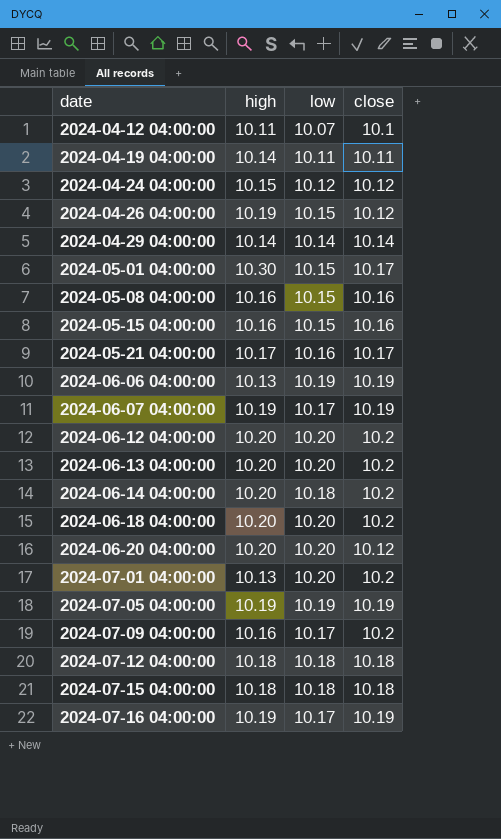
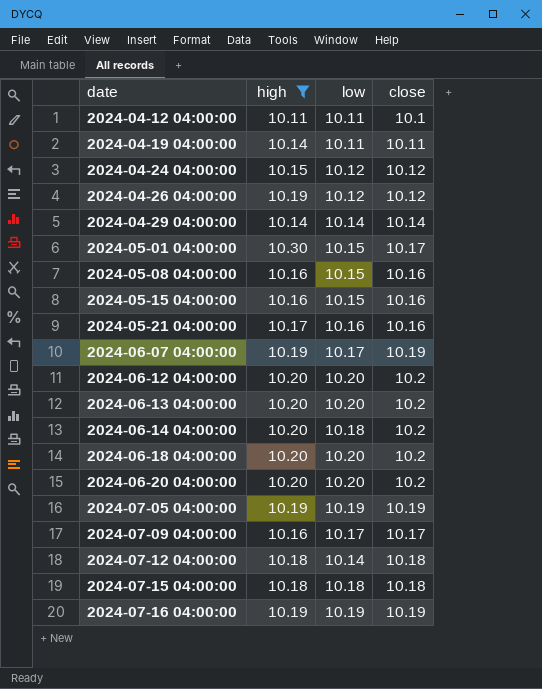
filter: none -> high != 10.13
2024-04-12 04:00:00 | low: 10.07 -> 10.11
2024-04-26 04:00:00 | low: 10.15 -> 10.12
2024-05-21 04:00:00 | close: 10.17 -> 10.16
2024-06-20 04:00:00 | close: 10.12 -> 10.2
2024-07-09 04:00:00 | close: 10.2 -> 10.17
2024-07-12 04:00:00 | low: 10.18 -> 10.14
2024-07-16 04:00:00 | low: 10.17 -> 10.19

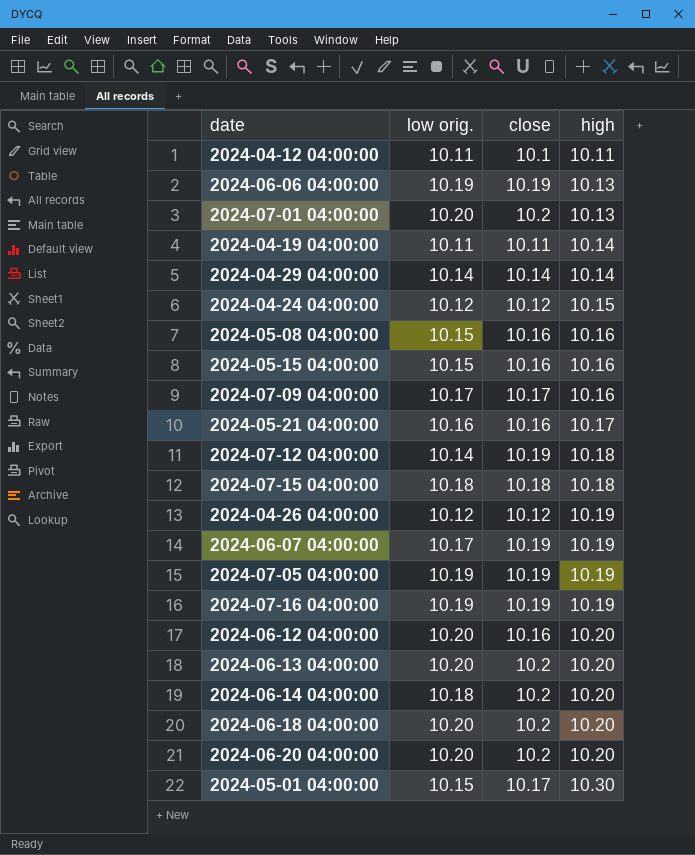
filter: high != 10.13 -> none
row order: date ascending -> high ascending
column name: low -> low orig.
column high | position: 2 -> 4
2024-07-12 04:00:00 | close: 10.18 -> 10.19
2024-06-12 04:00:00 | close: 10.2 -> 10.16

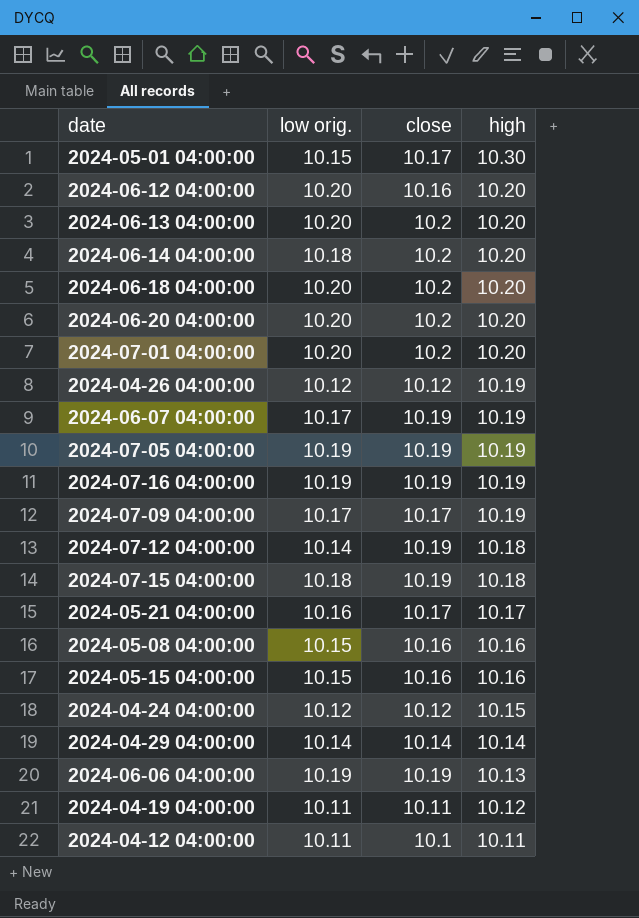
row order: high ascending -> high descending
2024-07-01 04:00:00 | high: 10.13 -> 10.20
2024-07-09 04:00:00 | high: 10.16 -> 10.19
2024-07-15 04:00:00 | close: 10.18 -> 10.19
2024-05-21 04:00:00 | close: 10.16 -> 10.17
2024-04-19 04:00:00 | high: 10.14 -> 10.12

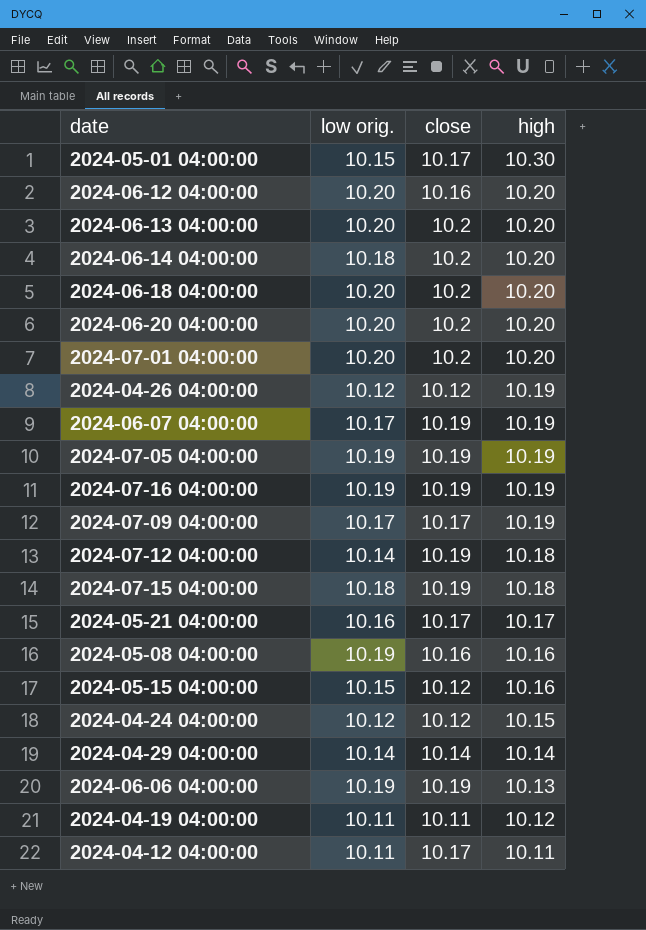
2024-05-08 04:00:00 | low orig.: 10.15 -> 10.19
2024-05-15 04:00:00 | close: 10.16 -> 10.12
2024-04-12 04:00:00 | close: 10.1 -> 10.17

